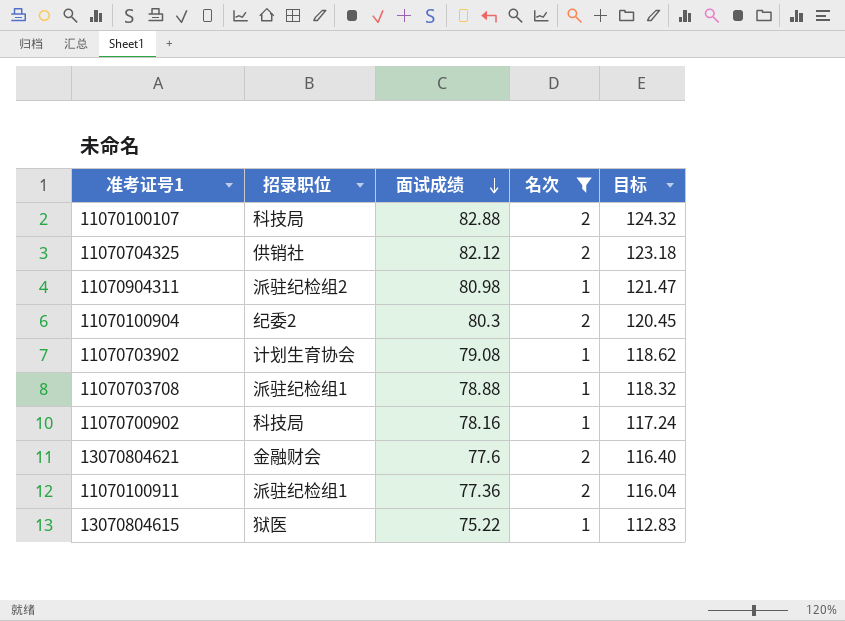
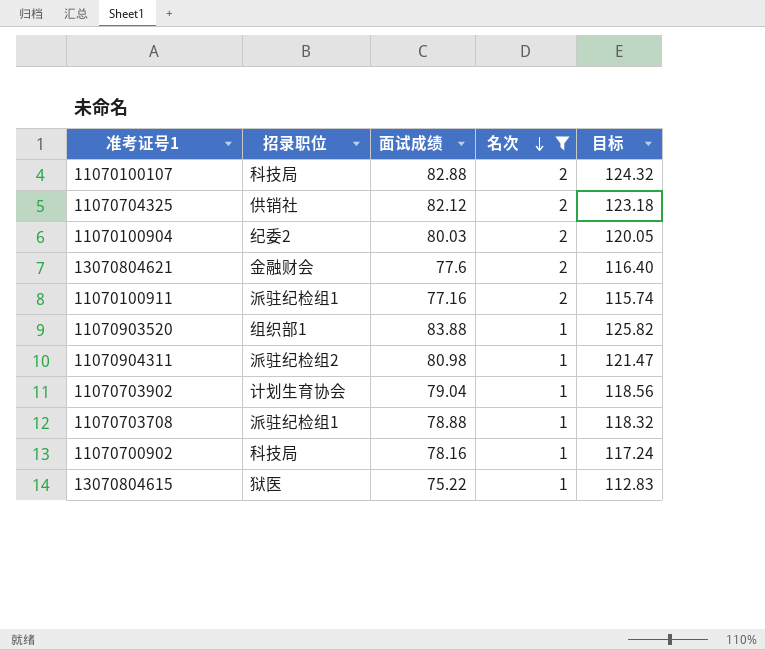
row order: 面试成绩 descending -> 名次 descending
11070100904 | 面试成绩: 80.3 -> 80.03
11070100904 | 目标: 120.45 -> 120.05
11070100911 | 面试成绩: 77.36 -> 77.16
11070100911 | 目标: 116.04 -> 115.74
row 11070903520: none -> 组织部1 | 83.88 | 1 | 125.82
11070703902 | 面试成绩: 79.08 -> 79.04
11070703902 | 目标: 118.62 -> 118.56

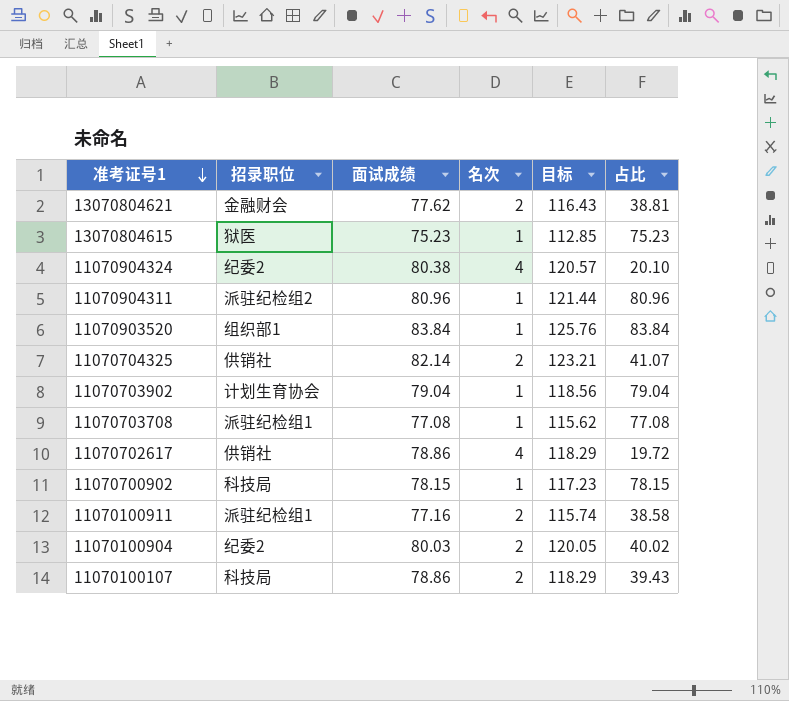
filter: 名次 != 4 -> none
row order: 名次 descending -> 准考证号1 descending
column 占比 | formula: none -> [面试成绩] / [名次]
13070804621 | 面试成绩: 77.6 -> 77.62
13070804621 | 目标: 116.40 -> 116.43
13070804615 | 面试成绩: 75.22 -> 75.23
13070804615 | 目标: 112.83 -> 112.85
11070904311 | 面试成绩: 80.98 -> 80.96
11070904311 | 目标: 121.47 -> 121.44
11070903520 | 面试成绩: 83.88 -> 83.84
11070903520 | 目标: 125.82 -> 125.76
11070704325 | 面试成绩: 82.12 -> 82.14
11070704325 | 目标: 123.18 -> 123.21
11070703708 | 面试成绩: 78.88 -> 77.08
11070703708 | 目标: 118.32 -> 115.62
11070700902 | 面试成绩: 78.16 -> 78.15
11070700902 | 目标: 117.24 -> 117.23
11070100107 | 面试成绩: 82.88 -> 78.86
11070100107 | 目标: 124.32 -> 118.29

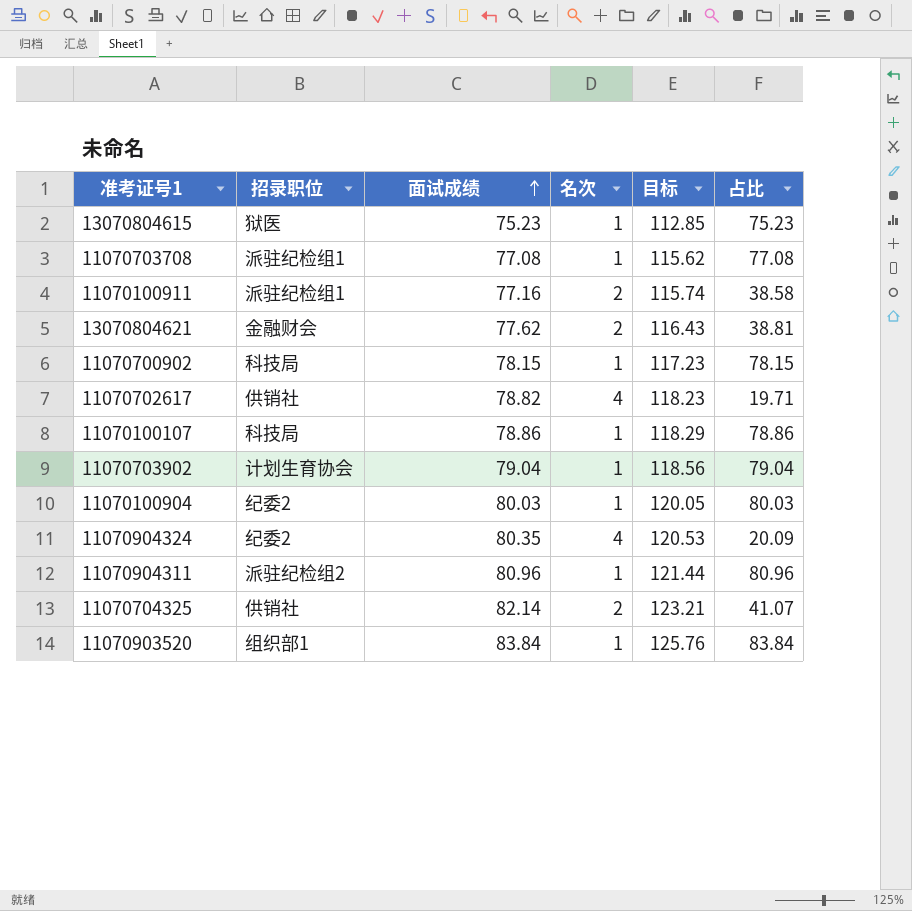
row order: 准考证号1 descending -> 面试成绩 ascending
11070702617 | 面试成绩: 78.86 -> 78.82
11070702617 | 目标: 118.29 -> 118.23
11070702617 | 占比: 19.72 -> 19.71
11070100107 | 名次: 2 -> 1
11070100107 | 占比: 39.43 -> 78.86
11070100904 | 名次: 2 -> 1
11070100904 | 占比: 40.02 -> 80.03
11070904324 | 面试成绩: 80.38 -> 80.35
11070904324 | 目标: 120.57 -> 120.53
11070904324 | 占比: 20.10 -> 20.09

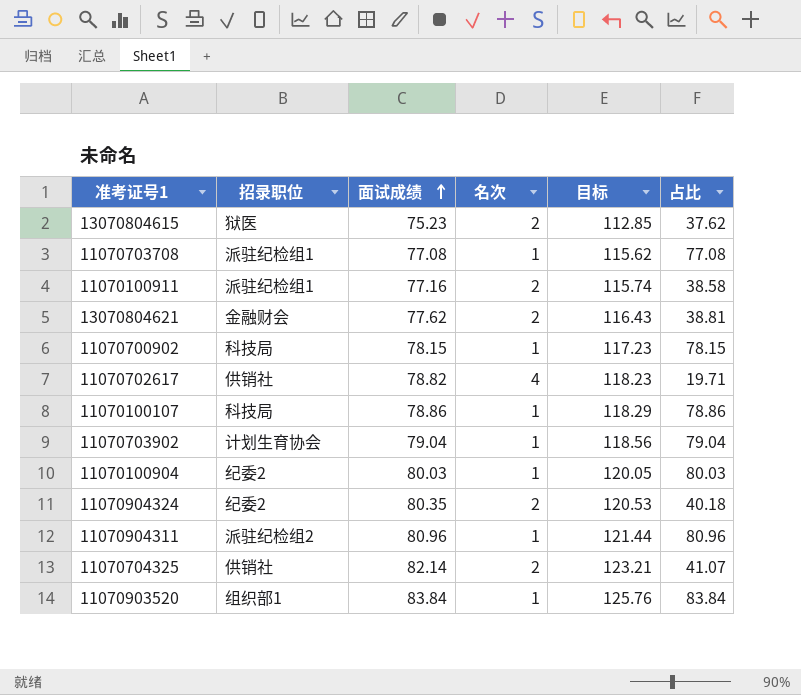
13070804615 | 名次: 1 -> 2
13070804615 | 占比: 75.23 -> 37.62
11070904324 | 名次: 4 -> 2
11070904324 | 占比: 20.09 -> 40.18

